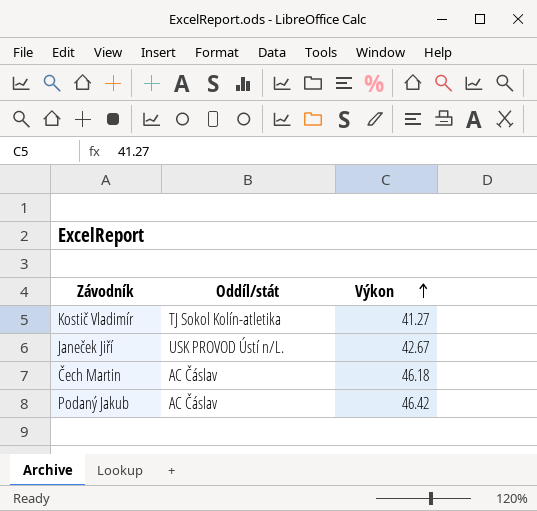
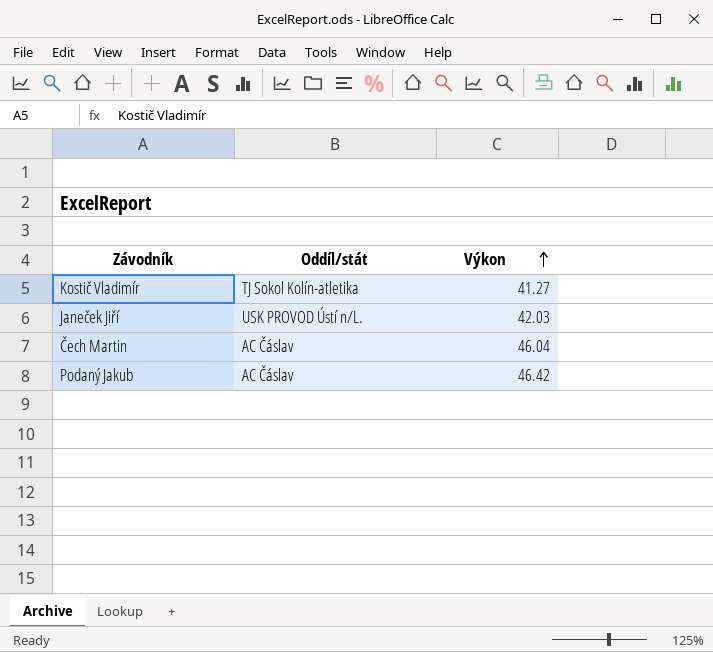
Janeček Jiří | Výkon: 42.67 -> 42.03
Čech Martin | Výkon: 46.18 -> 46.04

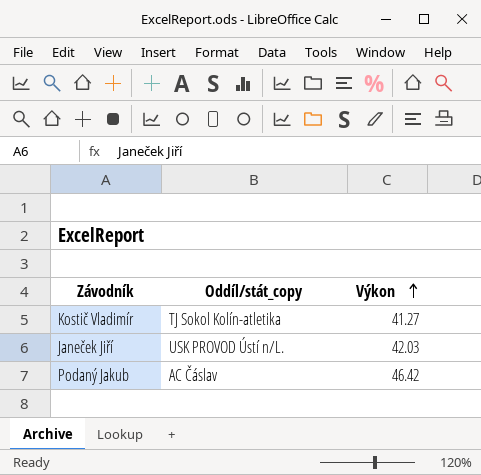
column name: Oddíl/stát -> Oddíl/stát_copy
row Čech Martin: AC Čáslav | 46.04 -> none

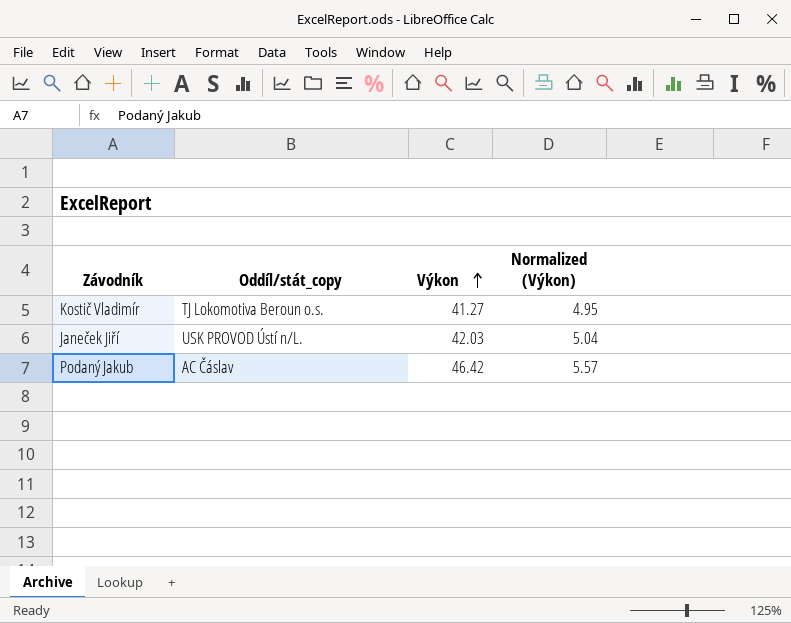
column Normalized (Výkon) | formula: none -> [Výkon] * 0.12
Kostič Vladimír | Oddíl/stát_copy: TJ Sokol Kolín-atletika -> TJ Lokomotiva Beroun o.s.

